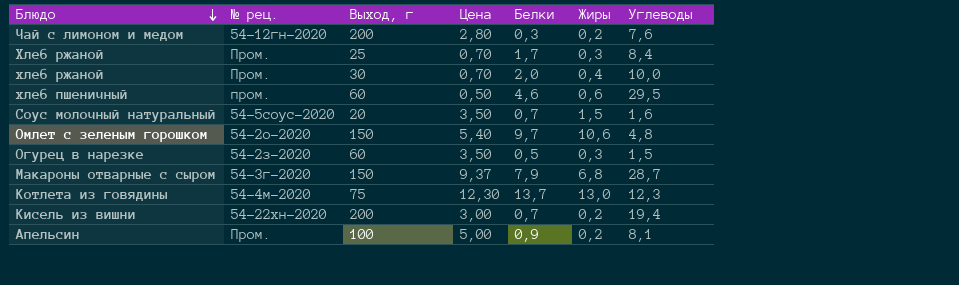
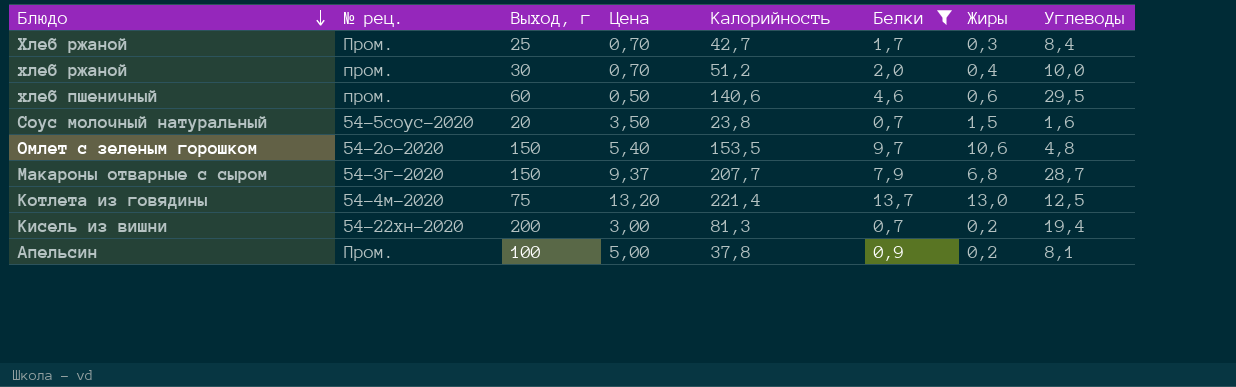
filter: none -> Белки >= 0,7
column Калорийность | position: none -> 5
хлеб ржаной | № рец.: Пром. -> пром.
Котлета из говядины | Цена: 12,30 -> 13,20
Котлета из говядины | Углеводы: 12,3 -> 12,5

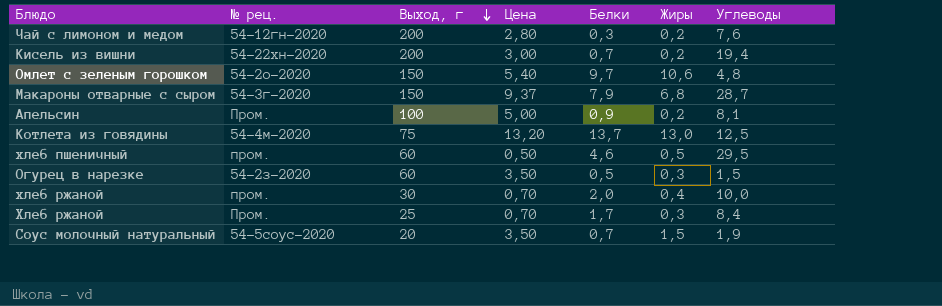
filter: Белки >= 0,7 -> none
row order: Блюдо descending -> Выход, г descending
column Калорийность | position: 5 -> none
хлеб пшеничный | Жиры: 0,6 -> 0,5
Соус молочный натуральный | Углеводы: 1,6 -> 1,9

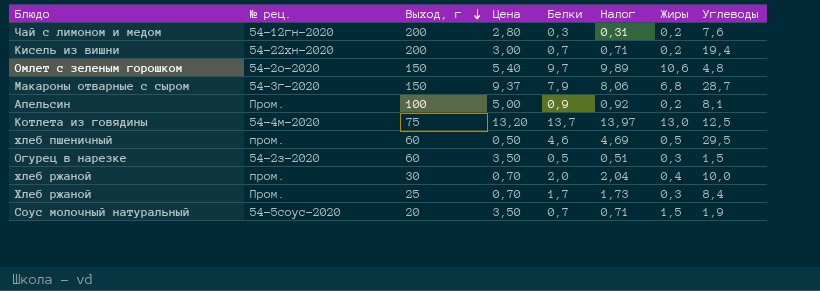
column Налог | formula: none -> [Белки] * 1,02

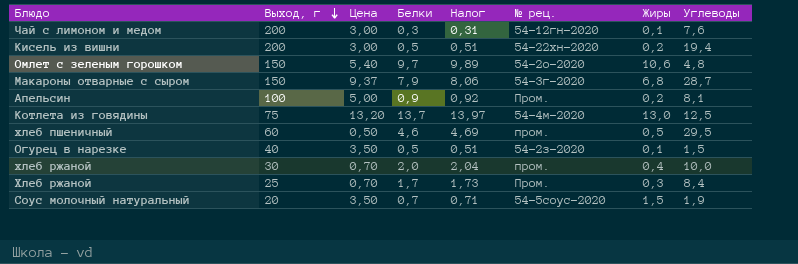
column № рец. | position: 2 -> 6
Чай с лимоном и медом | Цена: 2,80 -> 3,00
Чай с лимоном и медом | Жиры: 0,2 -> 0,1
Кисель из вишни | Белки: 0,7 -> 0,5
Кисель из вишни | Налог: 0,71 -> 0,51
Огурец в нарезке | Выход, г: 60 -> 40
Огурец в нарезке | Жиры: 0,3 -> 0,1

